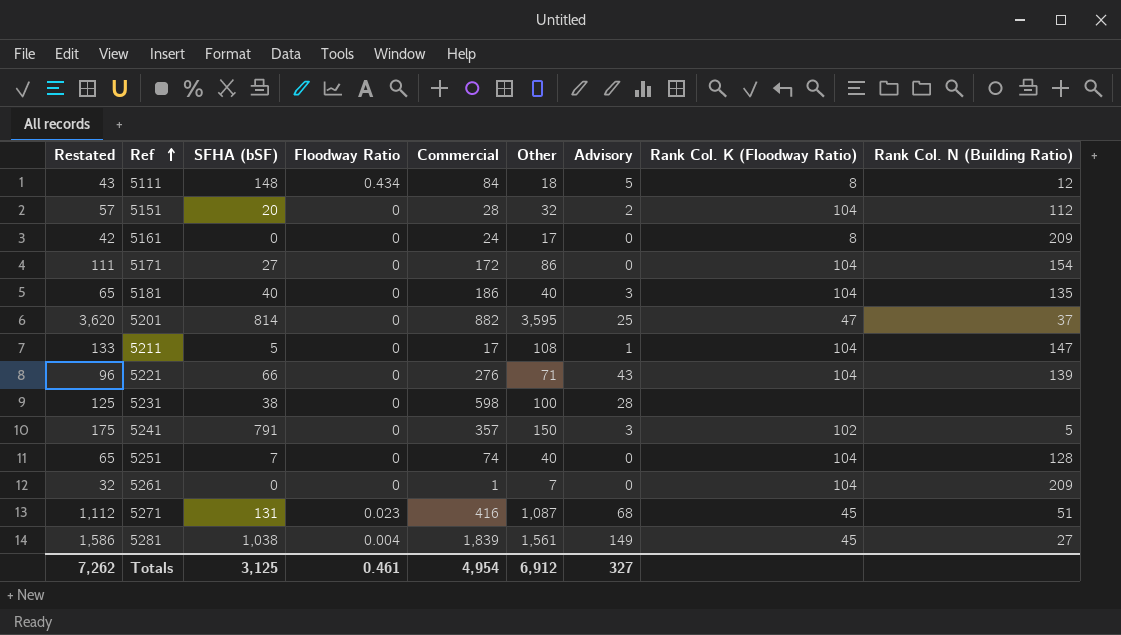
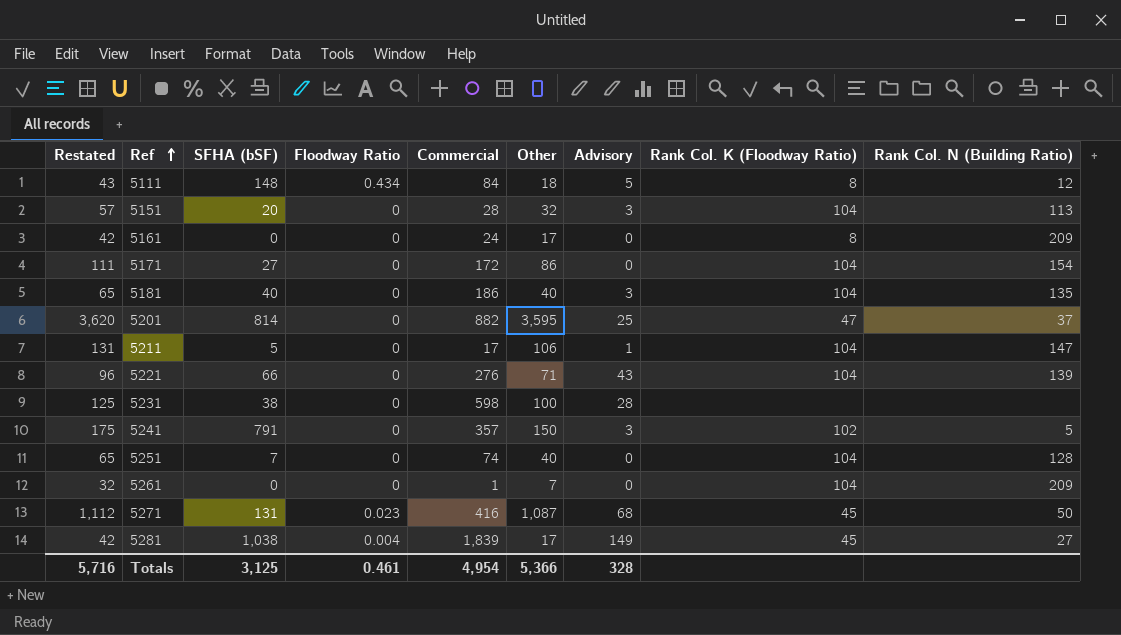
5151 | Advisory: 2 -> 3
5151 | Rank Col. N (Building Ratio): 112 -> 113
5211 | Restated: 133 -> 131
5211 | Other: 108 -> 106
5271 | Rank Col. N (Building Ratio): 51 -> 50
5281 | Restated: 1,586 -> 42
5281 | Other: 1,561 -> 17
Totals | Restated: 7,262 -> 5,716
Totals | Other: 6,912 -> 5,366
Totals | Advisory: 327 -> 328

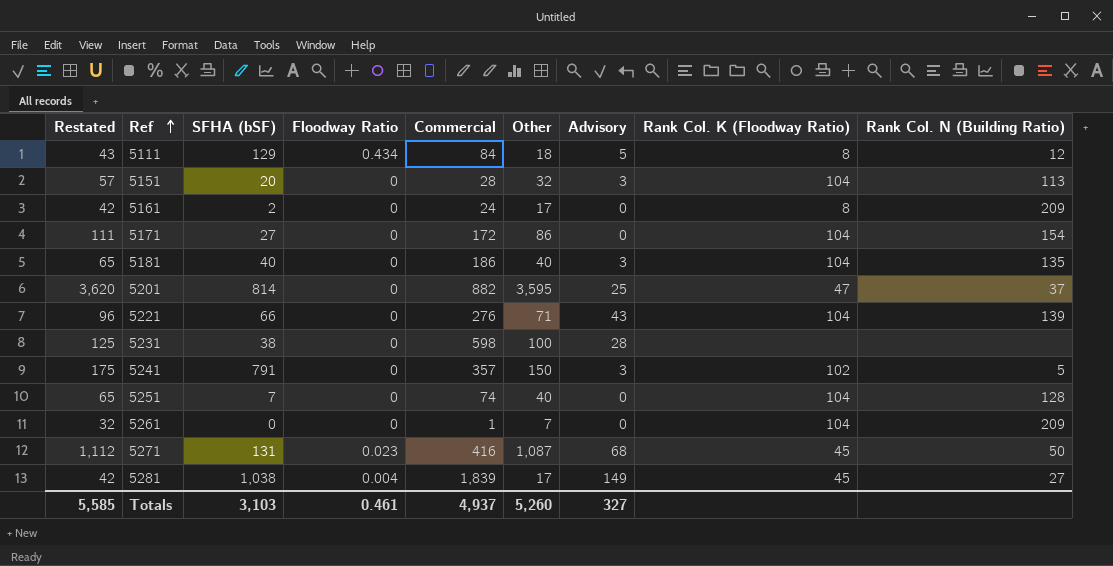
row 5211: 131 | 5 | 0 | 17 | 106 | 1 | 104 | 147 -> none
5111 | SFHA (bSF): 148 -> 129
5161 | SFHA (bSF): 0 -> 2
Totals | Restated: 5,716 -> 5,585
Totals | SFHA (bSF): 3,125 -> 3,103
Totals | Commercial: 4,954 -> 4,937
Totals | Other: 5,366 -> 5,260
Totals | Advisory: 328 -> 327

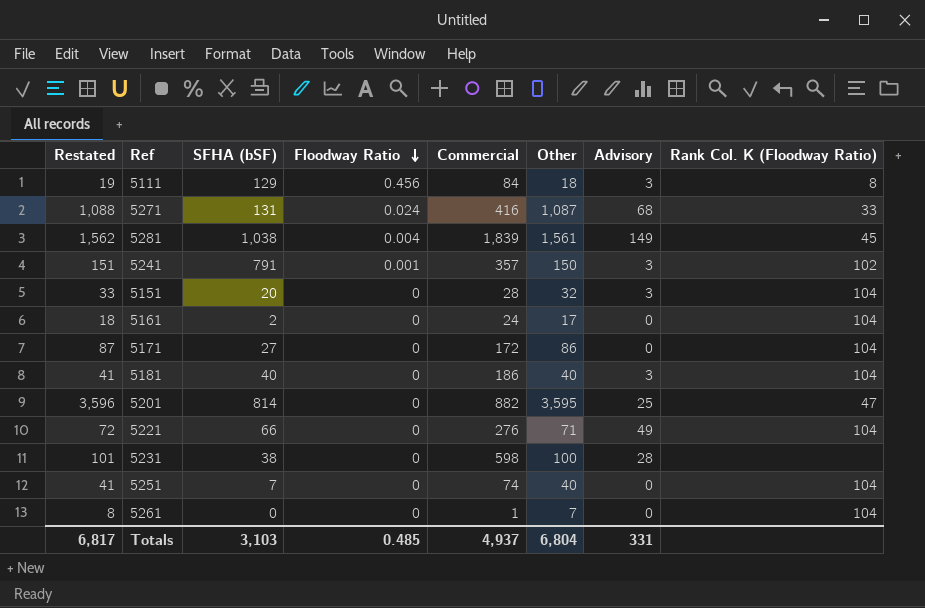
row order: Ref ascending -> Floodway Ratio descending
column Rank Col. N (Building Ratio) | position: 9 -> none
column Restated | formula: [Other] + 25 -> [Other] + 1
5111 | Floodway Ratio: 0.434 -> 0.456
5111 | Advisory: 5 -> 3
5271 | Floodway Ratio: 0.023 -> 0.024
5271 | Rank Col. K (Floodway Ratio): 45 -> 33
5281 | Other: 17 -> 1,561
5241 | Floodway Ratio: 0 -> 0.001
5161 | Rank Col. K (Floodway Ratio): 8 -> 104
5221 | Advisory: 43 -> 49
Totals | Restated: 5,585 -> 6,817
Totals | Floodway Ratio: 0.461 -> 0.485
Totals | Other: 5,260 -> 6,804
Totals | Advisory: 327 -> 331

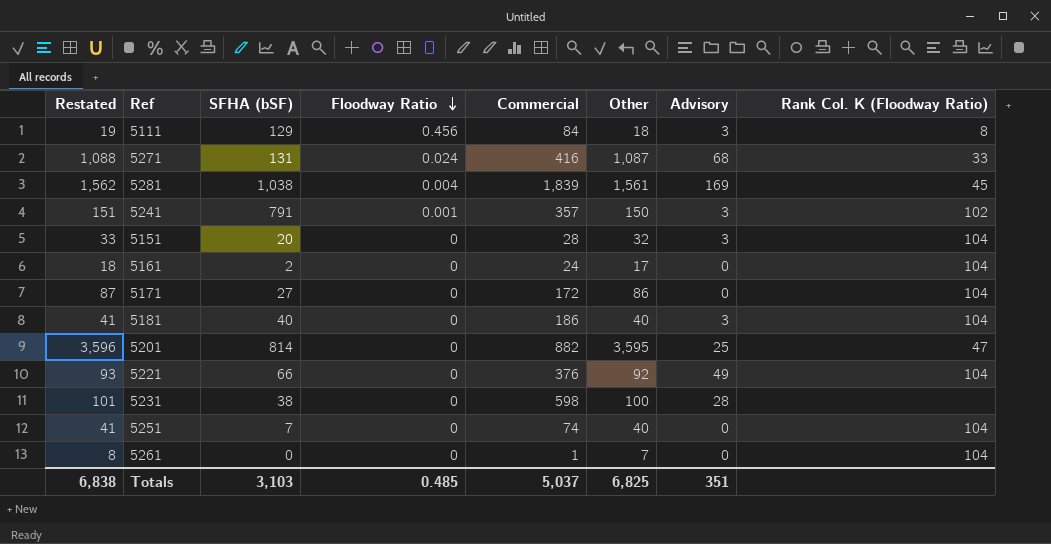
5281 | Advisory: 149 -> 169
5221 | Restated: 72 -> 93
5221 | Commercial: 276 -> 376
5221 | Other: 71 -> 92
Totals | Restated: 6,817 -> 6,838
Totals | Commercial: 4,937 -> 5,037
Totals | Other: 6,804 -> 6,825
Totals | Advisory: 331 -> 351

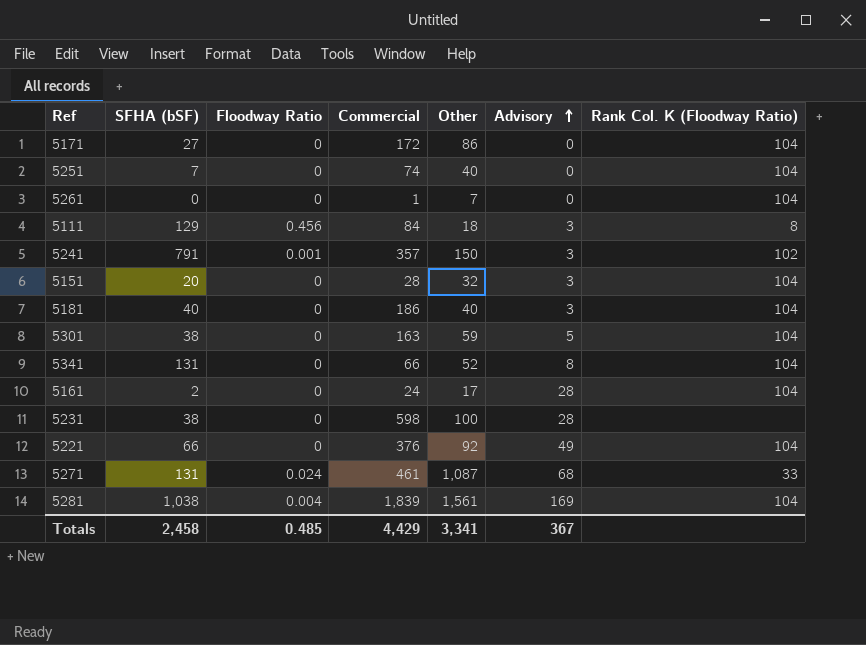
row order: Floodway Ratio descending -> Advisory ascending
column Restated | formula: [Other] + 1 -> none
row 5201: 3,596 | 814 | 0 | 882 | 3,595 | 25 | 47 -> none
row 5301: none -> 38 | 0 | 163 | 59 | 5 | 104
row 5341: none -> 131 | 0 | 66 | 52 | 8 | 104
5161 | Advisory: 0 -> 28
5271 | Commercial: 416 -> 461
5281 | Rank Col. K (Floodway Ratio): 45 -> 104
Totals | SFHA (bSF): 3,103 -> 2,458
Totals | Commercial: 5,037 -> 4,429
Totals | Other: 6,825 -> 3,341
Totals | Advisory: 351 -> 367

